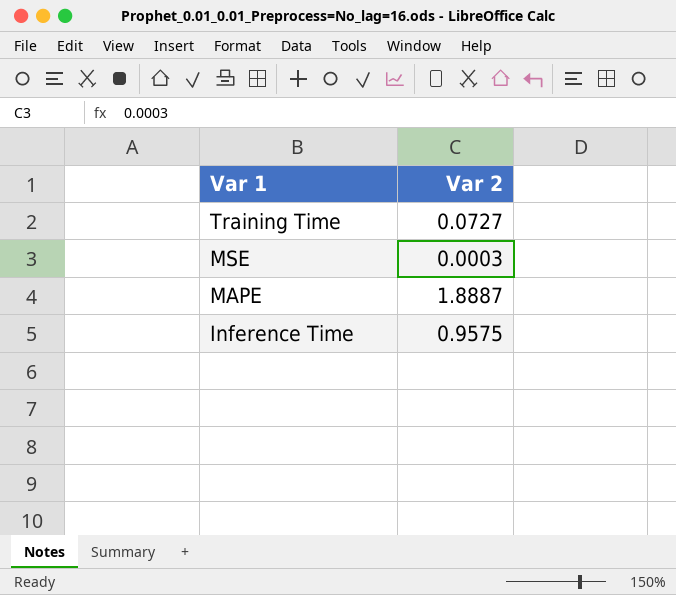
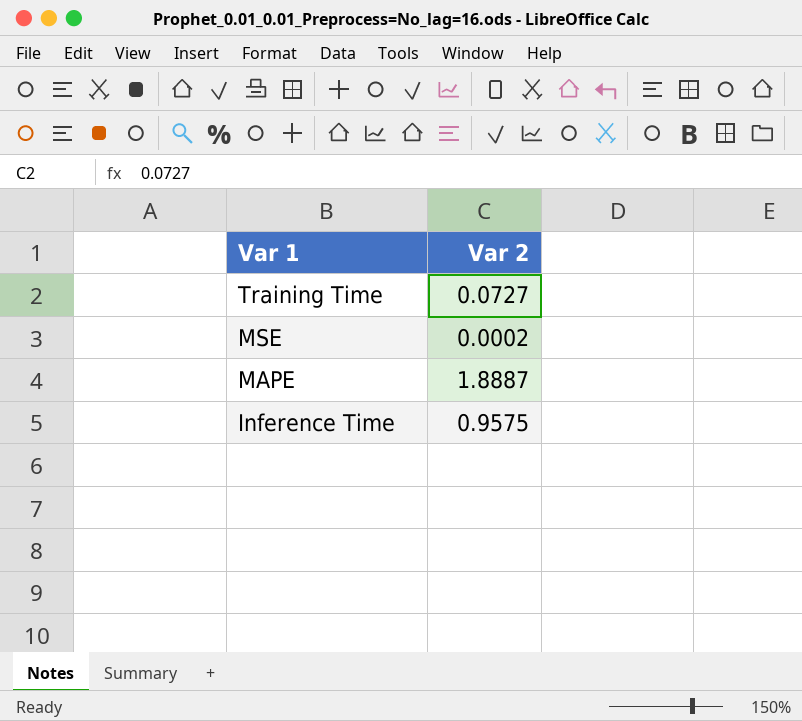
MSE | Var 2: 0.0003 -> 0.0002

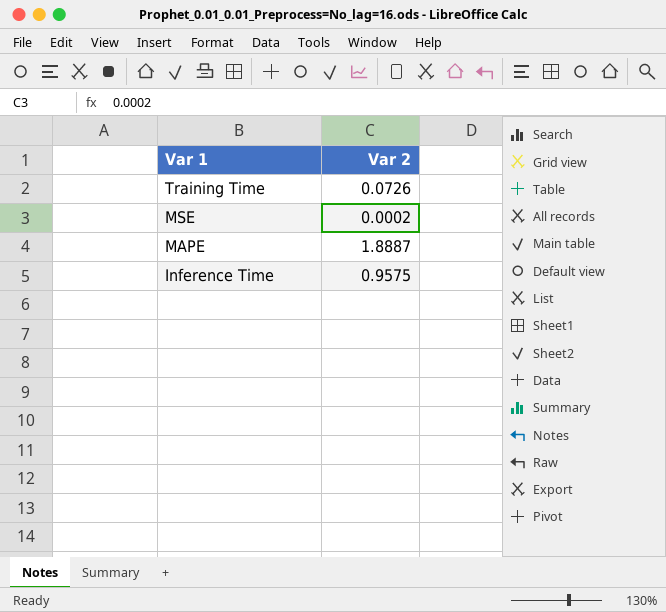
Training Time | Var 2: 0.0727 -> 0.0726

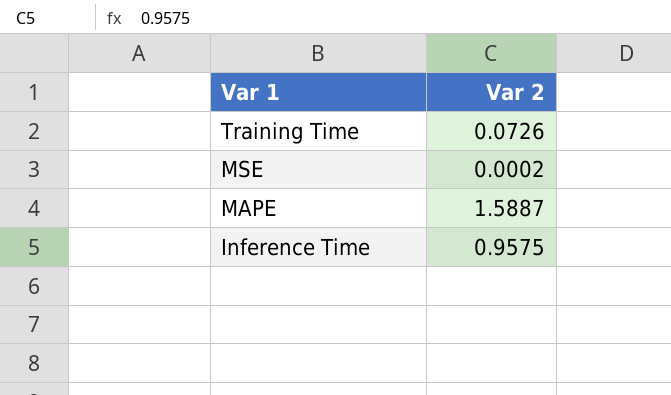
MAPE | Var 2: 1.8887 -> 1.5887

